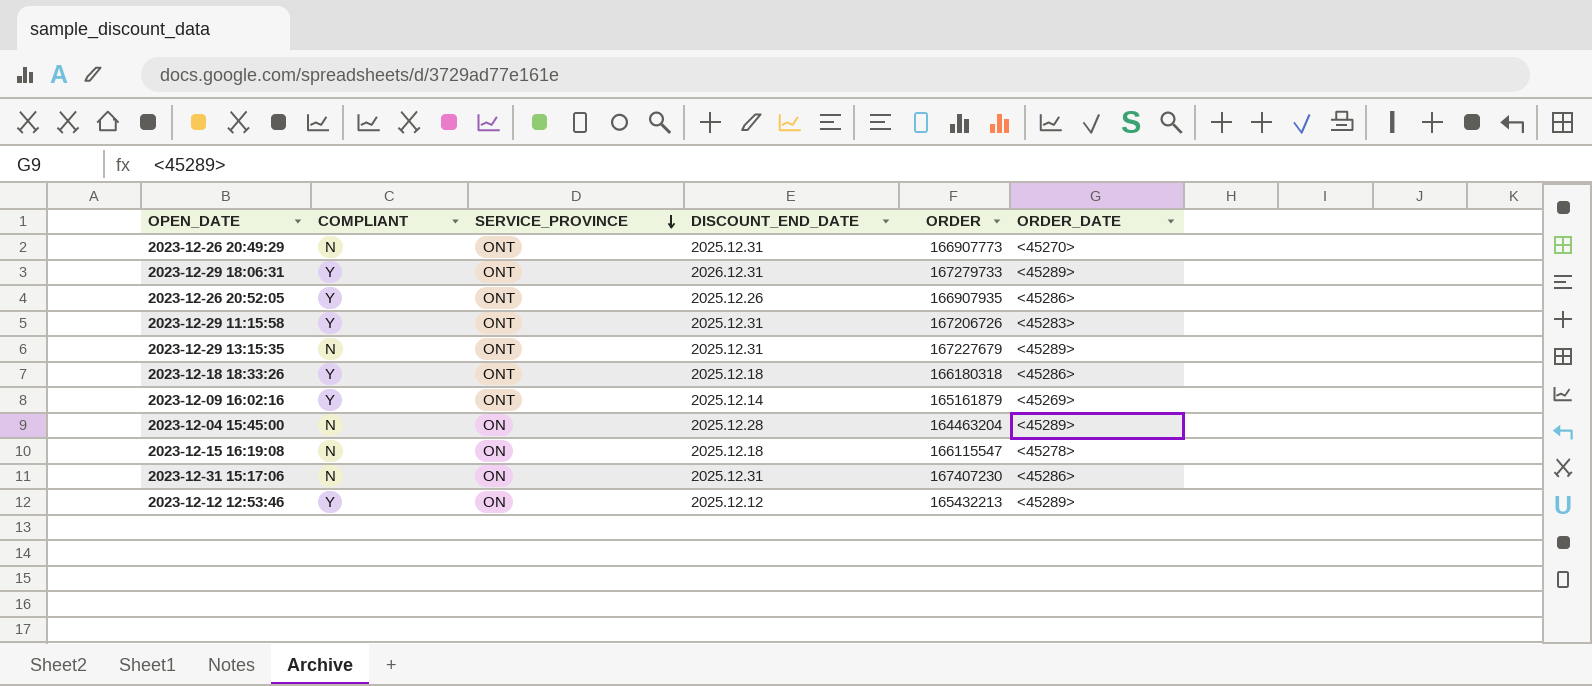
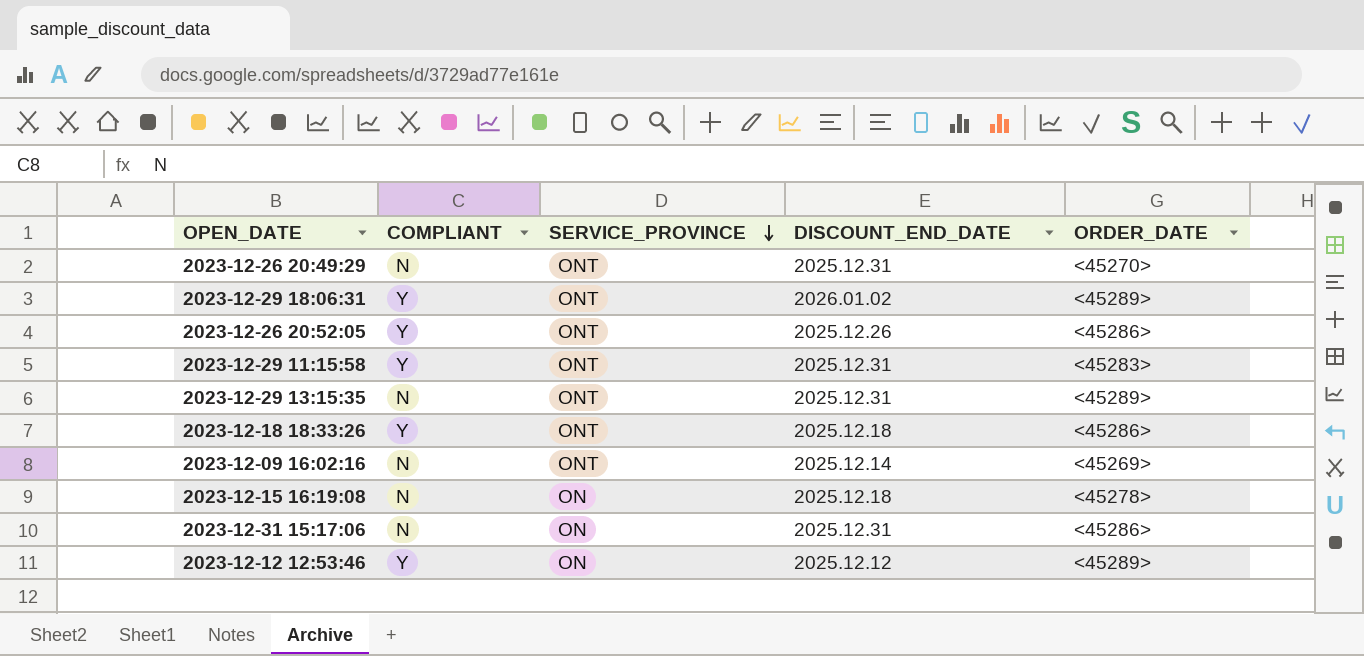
column ORDER | position: 5 -> none
row 2023-12-04 15:45:00: N | ON | 2025.12.28 | 164463204 | <45289> -> none
2023-12-29 18:06:31 | DISCOUNT_END_DATE: 2026.12.31 -> 2026.01.02
2023-12-09 16:02:16 | COMPLIANT: Y -> N

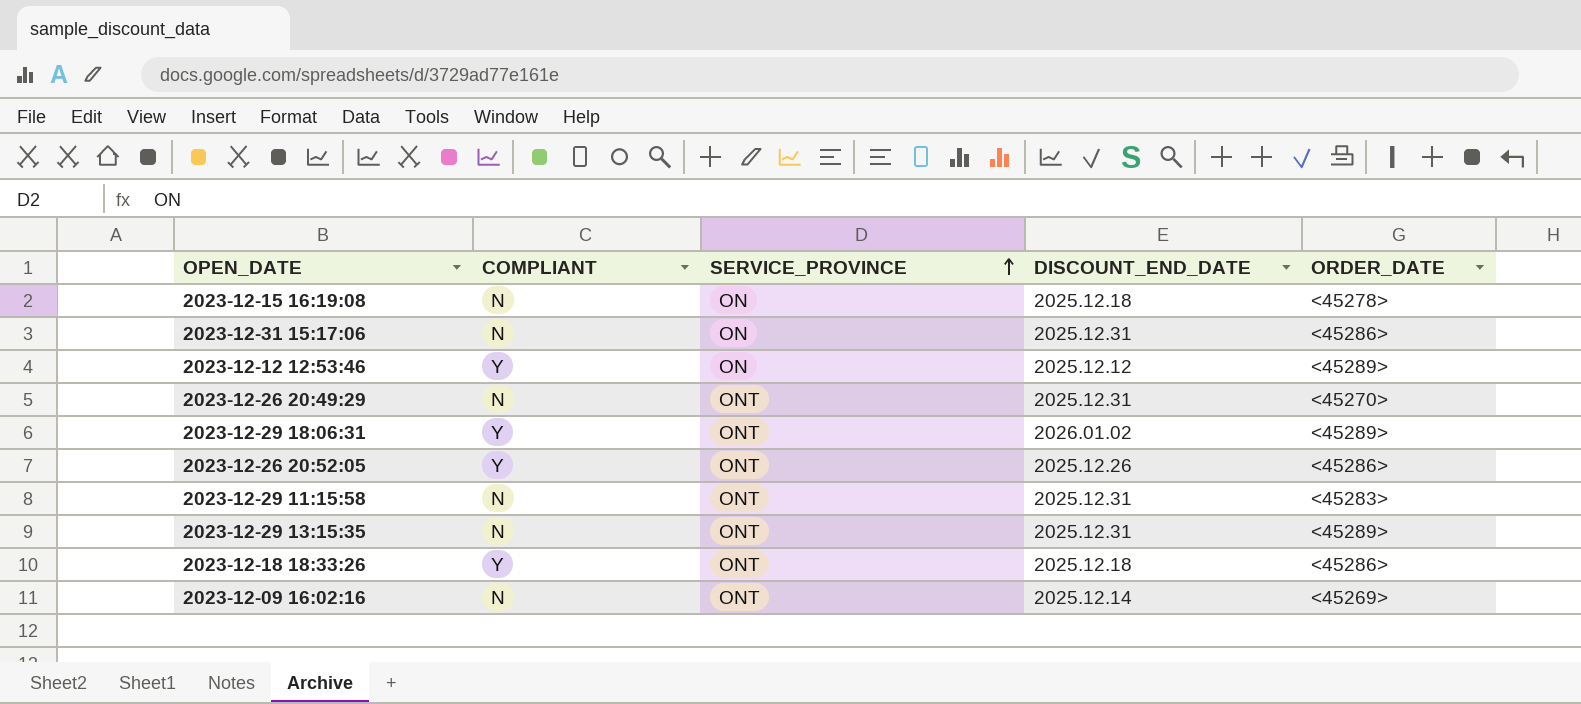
row order: SERVICE_PROVINCE descending -> SERVICE_PROVINCE ascending
2023-12-29 11:15:58 | COMPLIANT: Y -> N

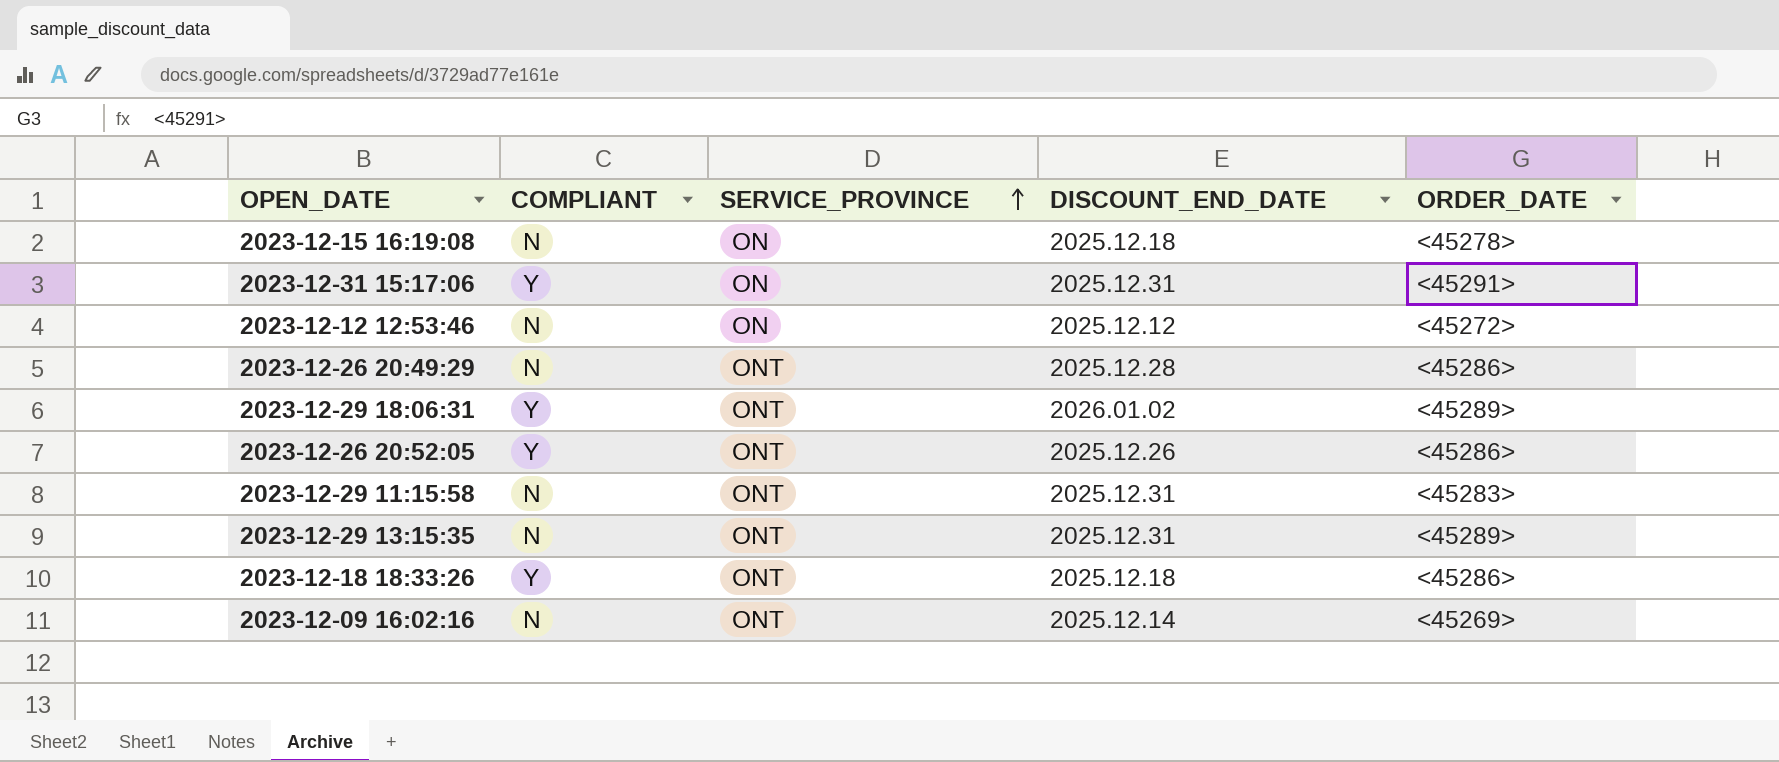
2023-12-31 15:17:06 | COMPLIANT: N -> Y
2023-12-31 15:17:06 | ORDER_DATE: <45286> -> <45291>
2023-12-12 12:53:46 | COMPLIANT: Y -> N
2023-12-12 12:53:46 | ORDER_DATE: <45289> -> <45272>
2023-12-26 20:49:29 | DISCOUNT_END_DATE: 2025.12.31 -> 2025.12.28
2023-12-26 20:49:29 | ORDER_DATE: <45270> -> <45286>

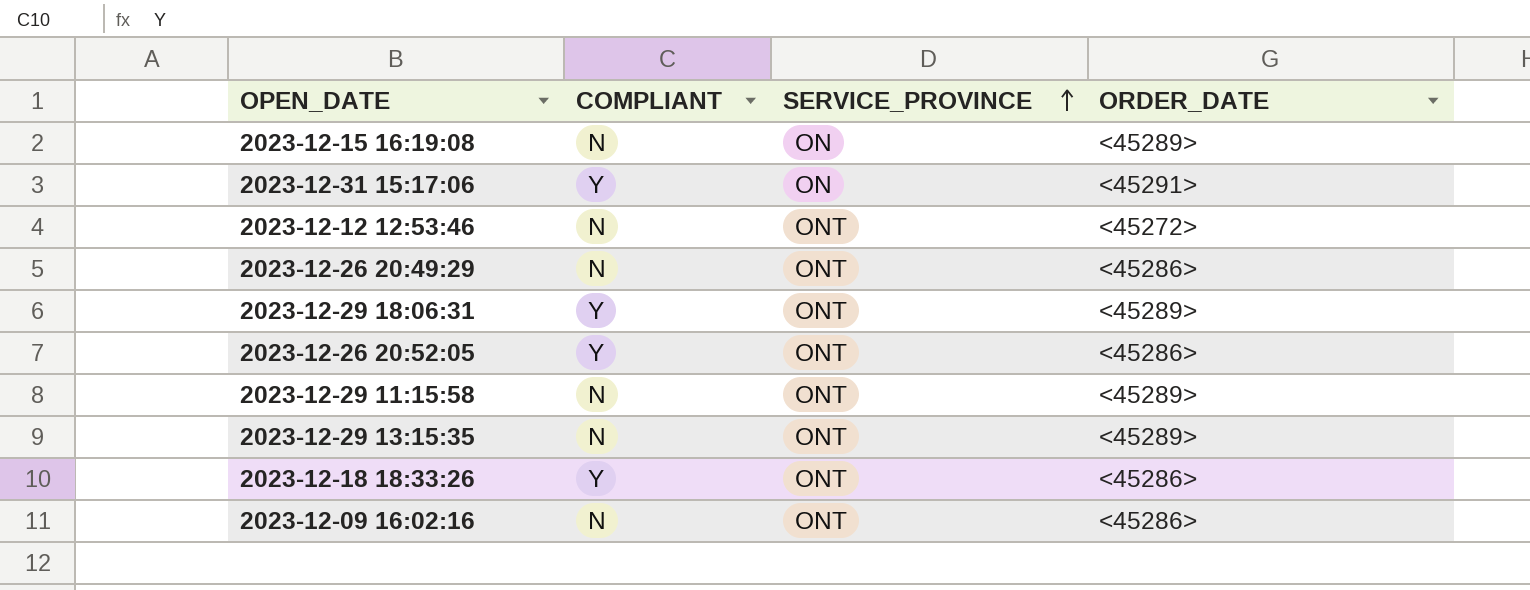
column DISCOUNT_END_DATE | position: 4 -> none
2023-12-15 16:19:08 | ORDER_DATE: <45278> -> <45289>
2023-12-12 12:53:46 | SERVICE_PROVINCE: ON -> ONT
2023-12-29 11:15:58 | ORDER_DATE: <45283> -> <45289>
2023-12-09 16:02:16 | ORDER_DATE: <45269> -> <45286>

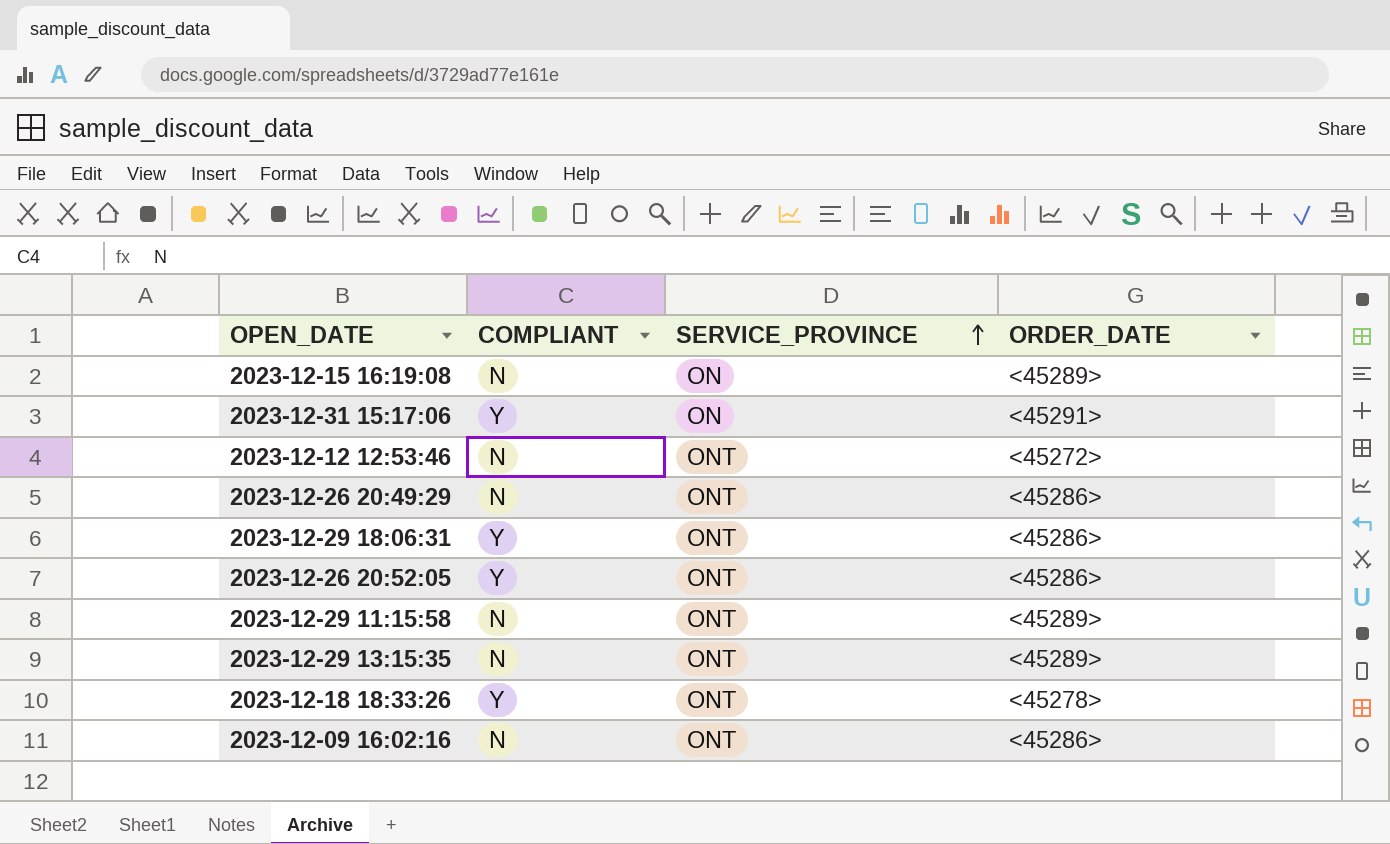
2023-12-29 18:06:31 | ORDER_DATE: <45289> -> <45286>
2023-12-18 18:33:26 | ORDER_DATE: <45286> -> <45278>

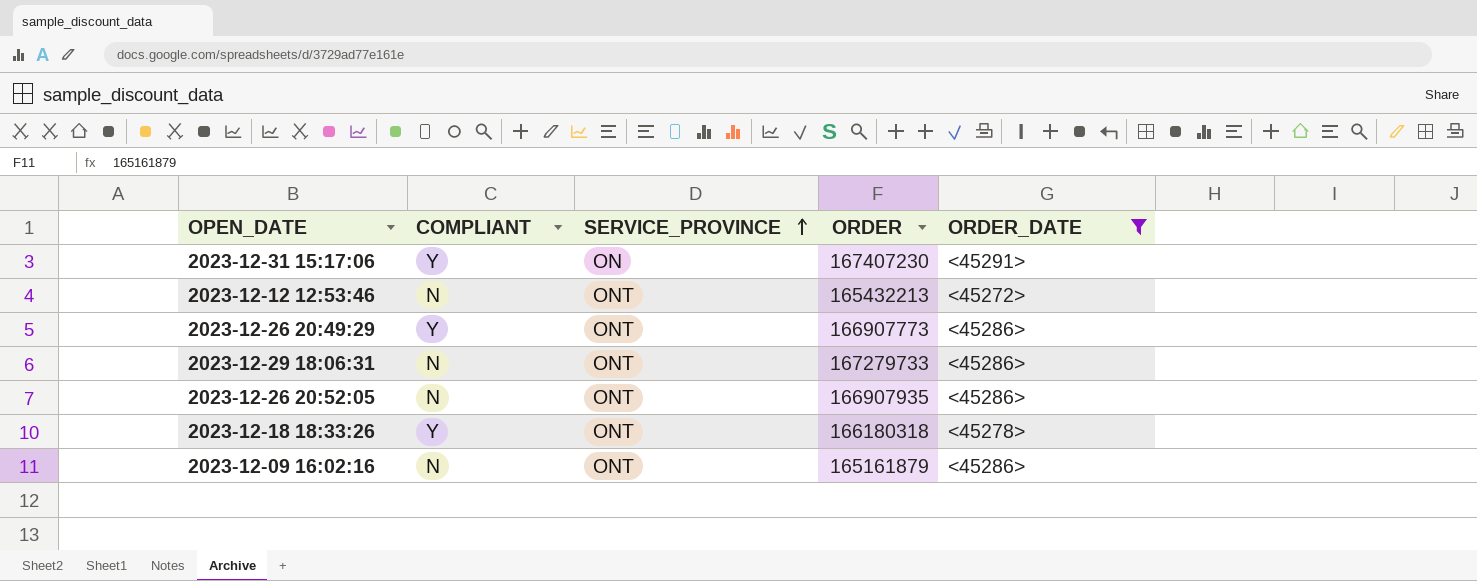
filter: none -> ORDER_DATE != <45289>
column ORDER | position: none -> 4
2023-12-26 20:49:29 | COMPLIANT: N -> Y
2023-12-29 18:06:31 | COMPLIANT: Y -> N
2023-12-26 20:52:05 | COMPLIANT: Y -> N

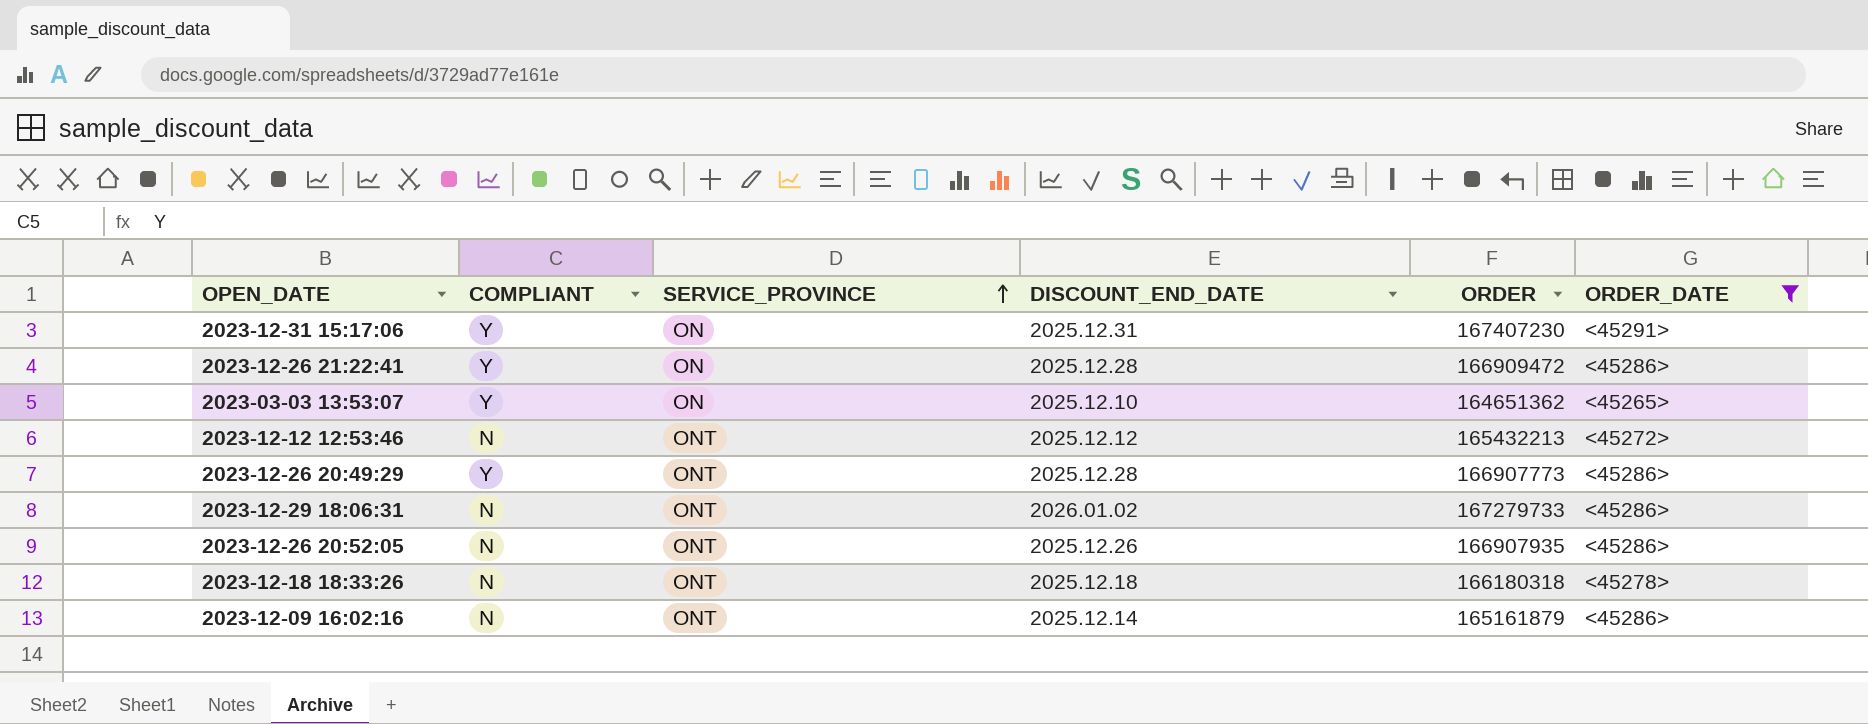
column DISCOUNT_END_DATE | position: none -> 4
row 2023-12-26 21:22:41: none -> Y | ON | 2025.12.28 | 166909472 | <45286>
row 2023-03-03 13:53:07: none -> Y | ON | 2025.12.10 | 164651362 | <45265>
2023-12-18 18:33:26 | COMPLIANT: Y -> N

